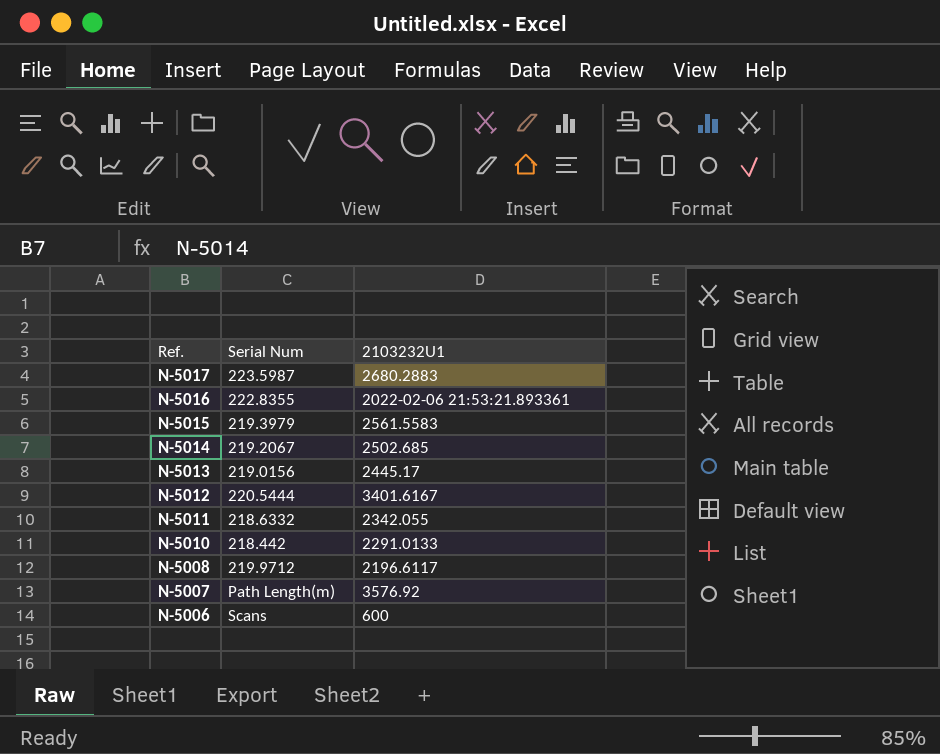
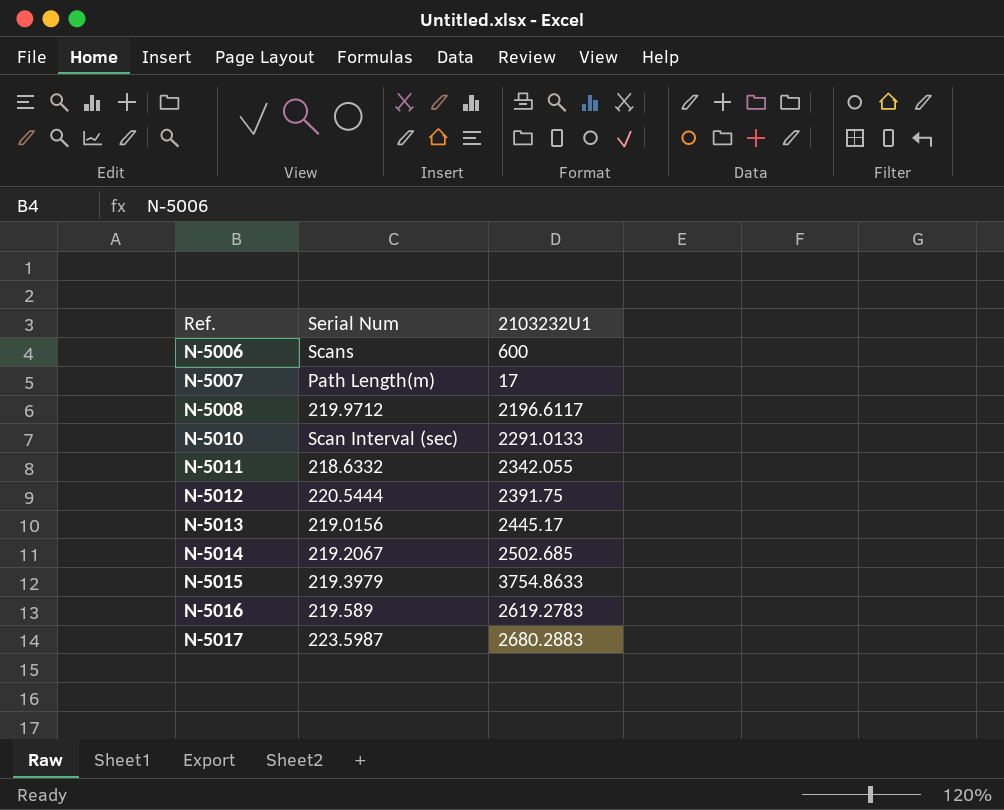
row order: Ref. descending -> Ref. ascending
N-5007 | 2103232U1: 3576.92 -> 17
N-5010 | Serial Num: 218.442 -> Scan Interval (sec)
N-5012 | 2103232U1: 3401.6167 -> 2391.75
N-5015 | 2103232U1: 2561.5583 -> 3754.8633
N-5016 | Serial Num: 222.8355 -> 219.589
N-5016 | 2103232U1: 2022-02-06 21:53:21.893361 -> 2619.2783

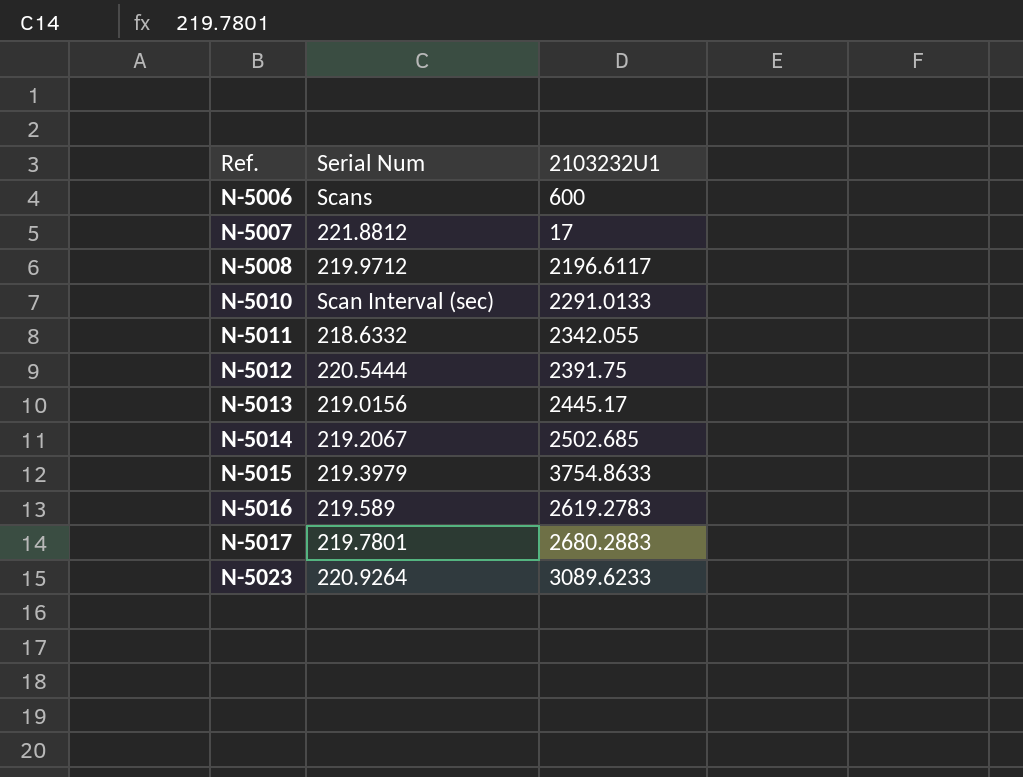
N-5007 | Serial Num: Path Length(m) -> 221.8812
N-5017 | Serial Num: 223.5987 -> 219.7801
row N-5023: none -> 220.9264 | 3089.6233

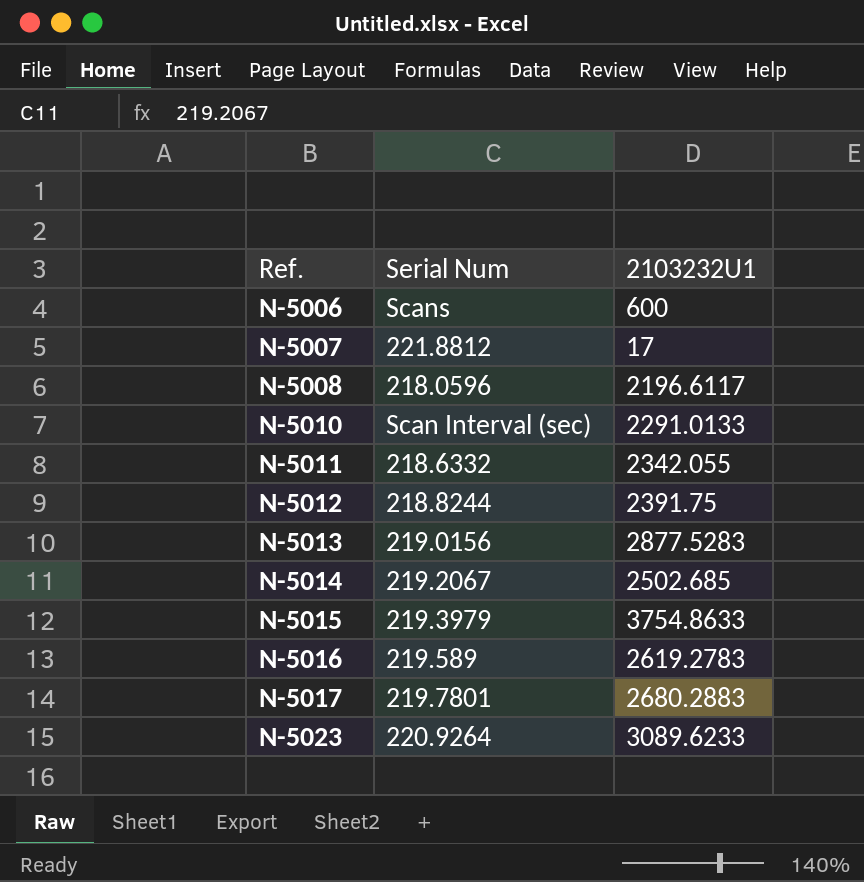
N-5008 | Serial Num: 219.9712 -> 218.0596
N-5012 | Serial Num: 220.5444 -> 218.8244
N-5013 | 2103232U1: 2445.17 -> 2877.5283

